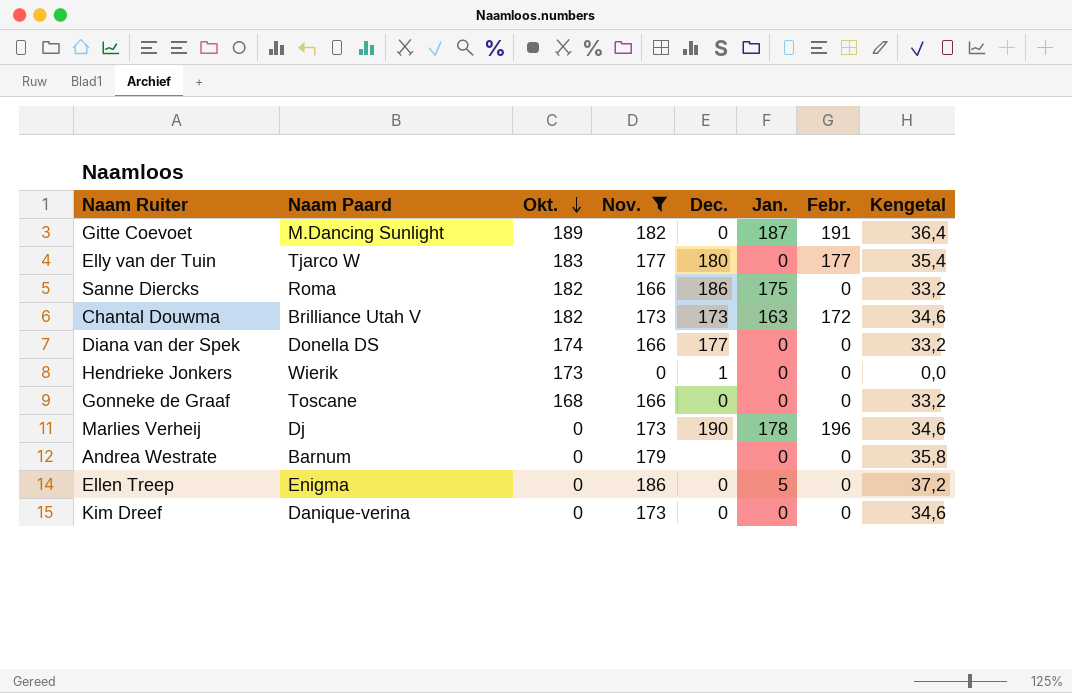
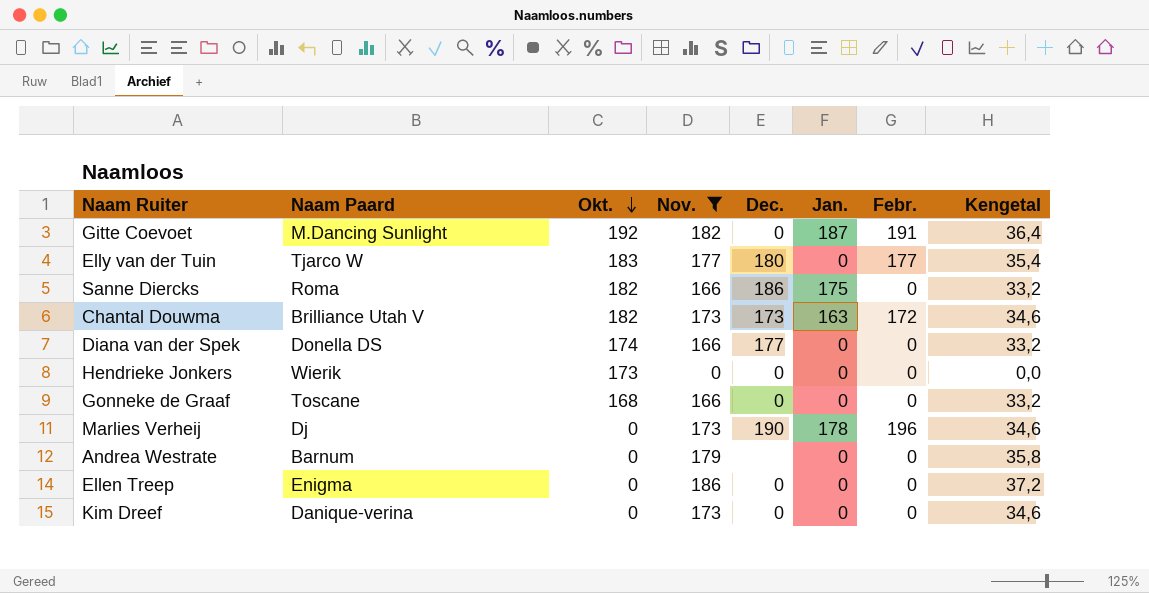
Gitte Coevoet | Okt.: 189 -> 192
Hendrieke Jonkers | Dec.: 1 -> 0
Ellen Treep | Jan.: 5 -> 0

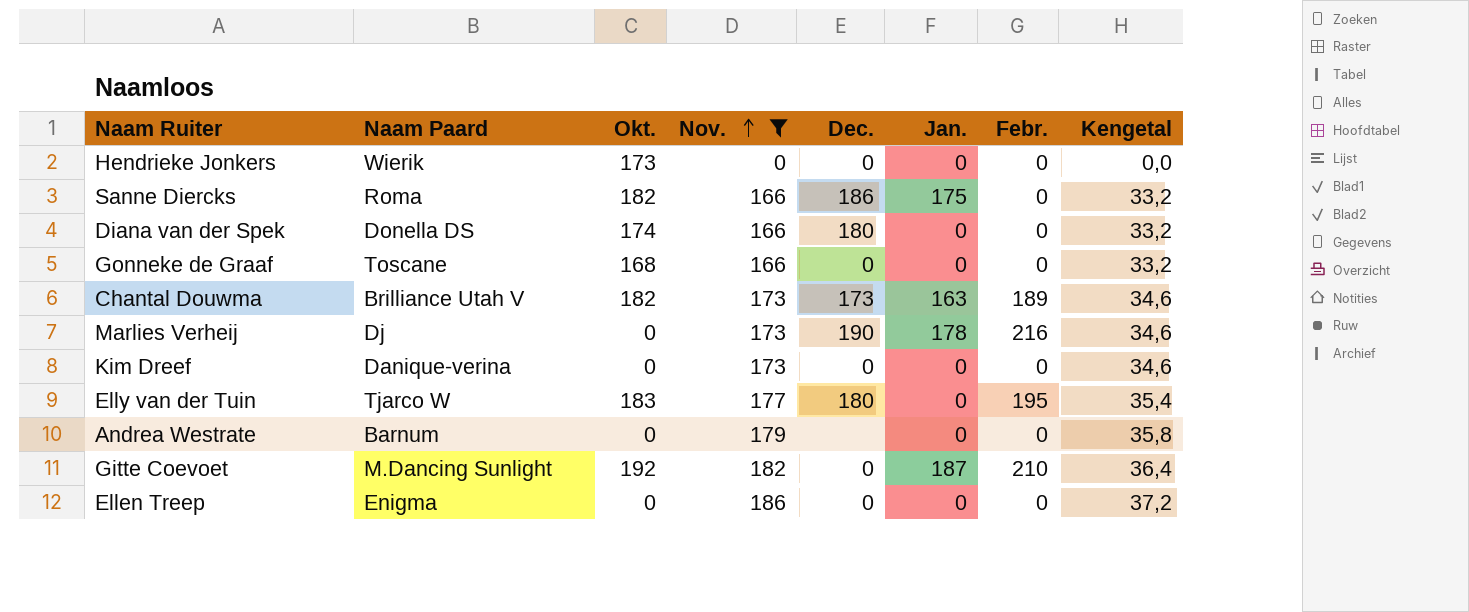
row order: Okt. descending -> Nov. ascending
Diana van der Spek | Dec.: 177 -> 180
Chantal Douwma | Febr.: 172 -> 189
Marlies Verheij | Febr.: 196 -> 216
Elly van der Tuin | Febr.: 177 -> 195
Gitte Coevoet | Febr.: 191 -> 210

